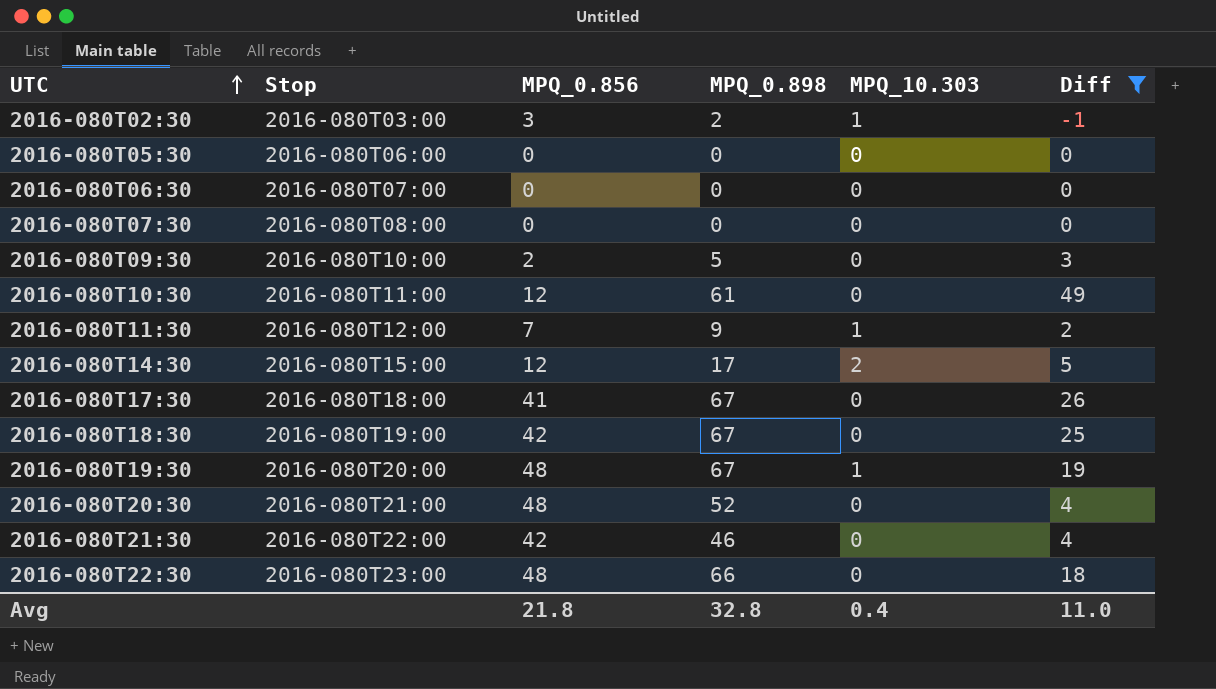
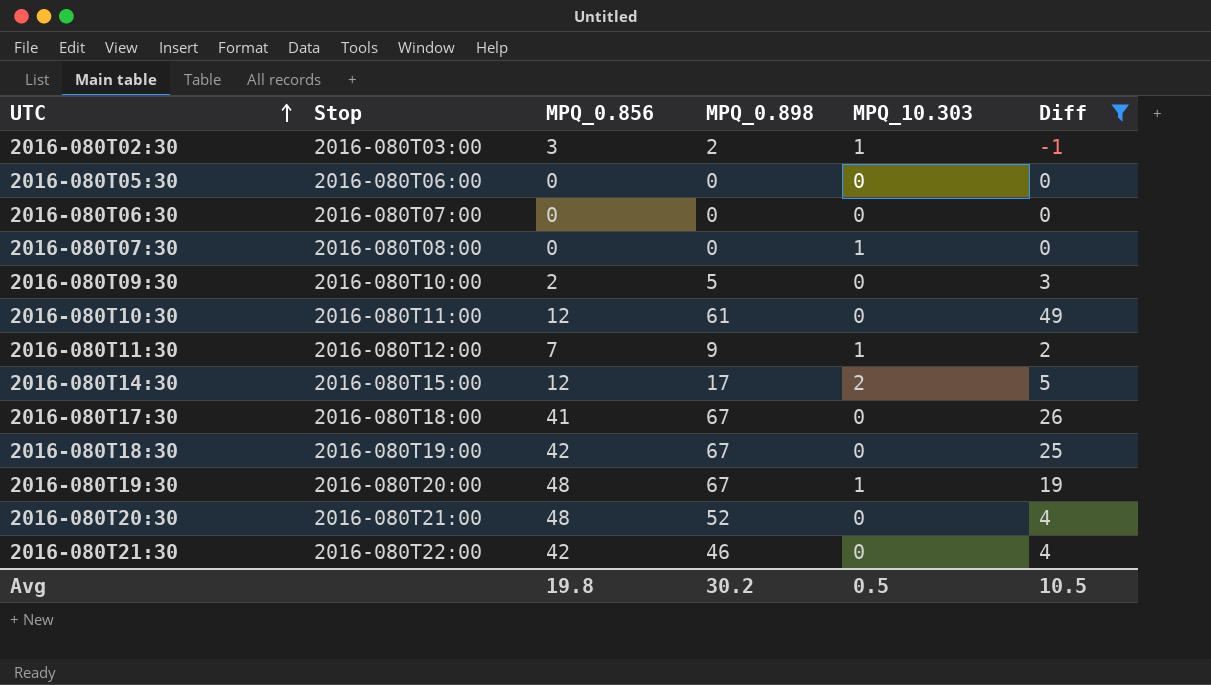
row 2016-080T22:30: 2016-080T23:00 | 48 | 66 | 0 | 18 -> none
2016-080T07:30 | MPQ_10.303: 0 -> 1
Avg | MPQ_0.856: 21.8 -> 19.8
Avg | MPQ_0.898: 32.8 -> 30.2
Avg | MPQ_10.303: 0.4 -> 0.5
Avg | Diff: 11.0 -> 10.5

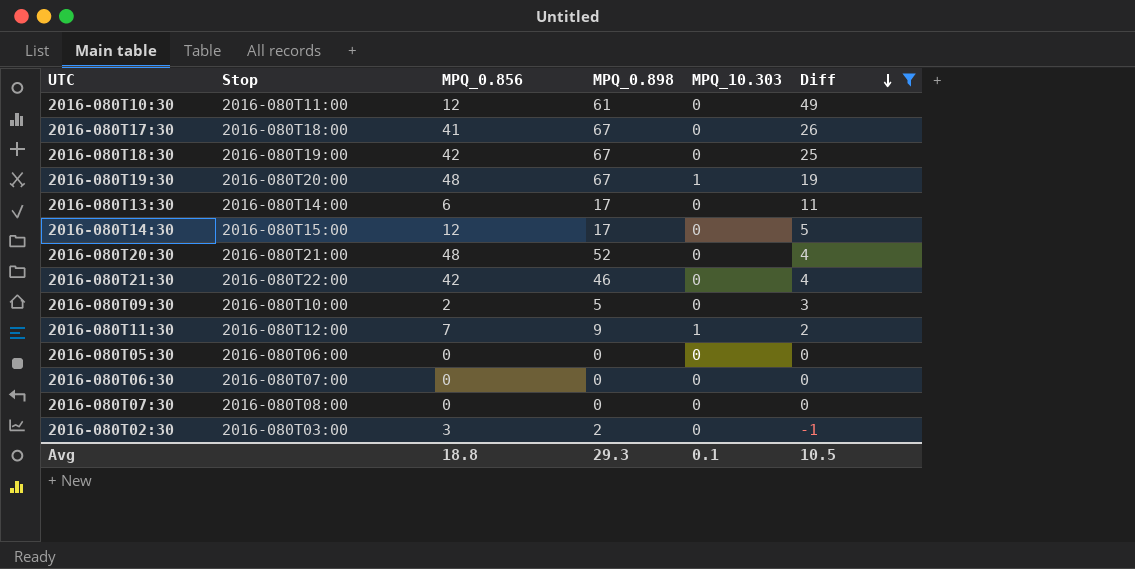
row order: UTC ascending -> Diff descending
row 2016-080T13:30: none -> 2016-080T14:00 | 6 | 17 | 0 | 11
2016-080T14:30 | MPQ_10.303: 2 -> 0
2016-080T07:30 | MPQ_10.303: 1 -> 0
2016-080T02:30 | MPQ_10.303: 1 -> 0
Avg | MPQ_0.856: 19.8 -> 18.8
Avg | MPQ_0.898: 30.2 -> 29.3
Avg | MPQ_10.303: 0.5 -> 0.1

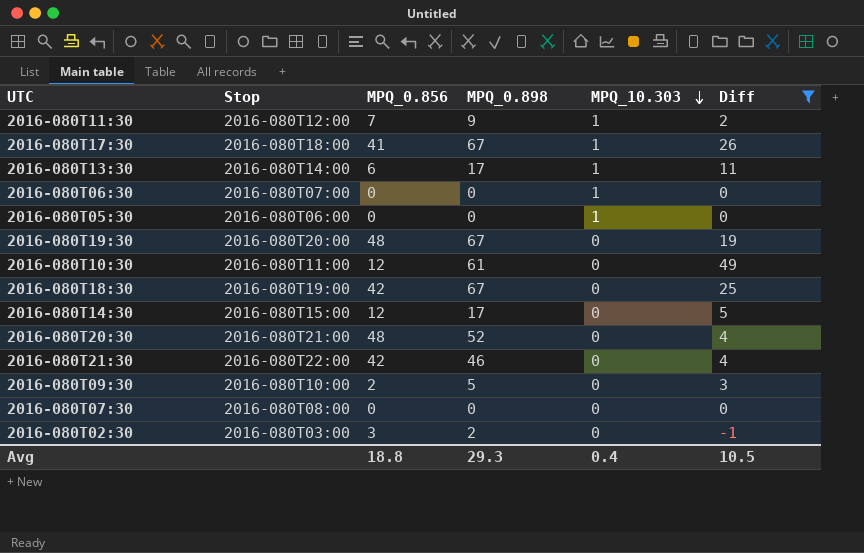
row order: Diff descending -> MPQ_10.303 descending
2016-080T17:30 | MPQ_10.303: 0 -> 1
2016-080T13:30 | MPQ_10.303: 0 -> 1
2016-080T06:30 | MPQ_10.303: 0 -> 1
2016-080T05:30 | MPQ_10.303: 0 -> 1
2016-080T19:30 | MPQ_10.303: 1 -> 0
Avg | MPQ_10.303: 0.1 -> 0.4

